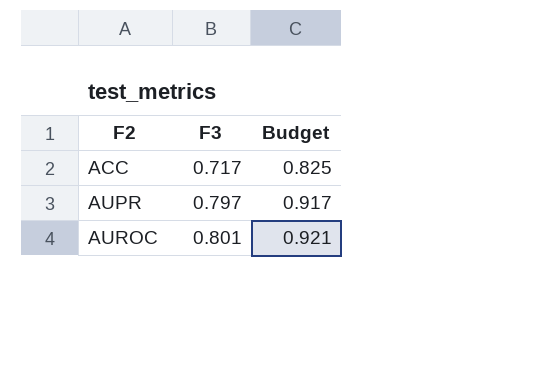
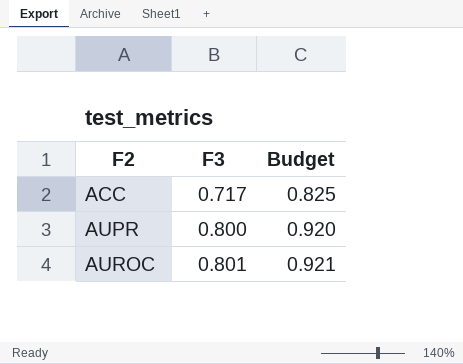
AUPR | F3: 0.797 -> 0.800
AUPR | Budget: 0.917 -> 0.920

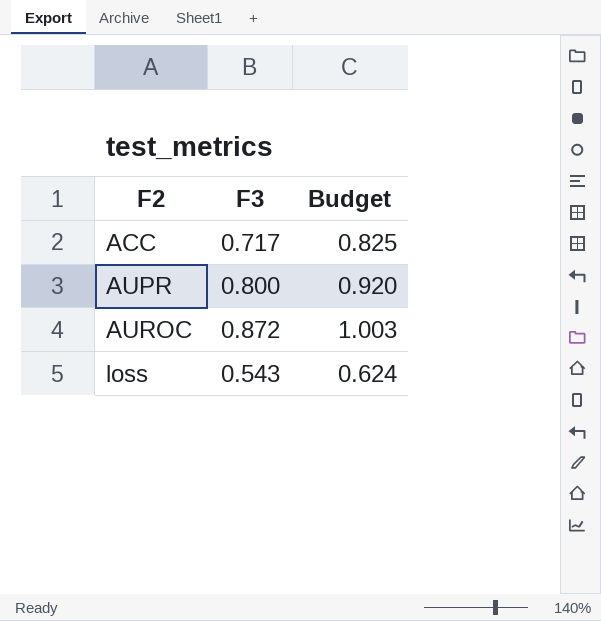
AUROC | F3: 0.801 -> 0.872
AUROC | Budget: 0.921 -> 1.003
row loss: none -> 0.543 | 0.624

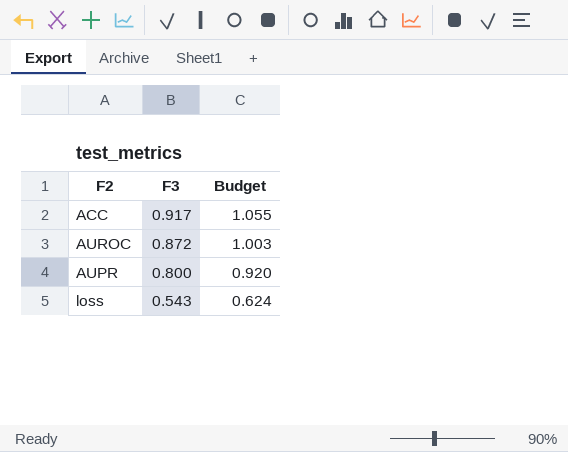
row order: F2 ascending -> F3 descending
ACC | F3: 0.717 -> 0.917
ACC | Budget: 0.825 -> 1.055

